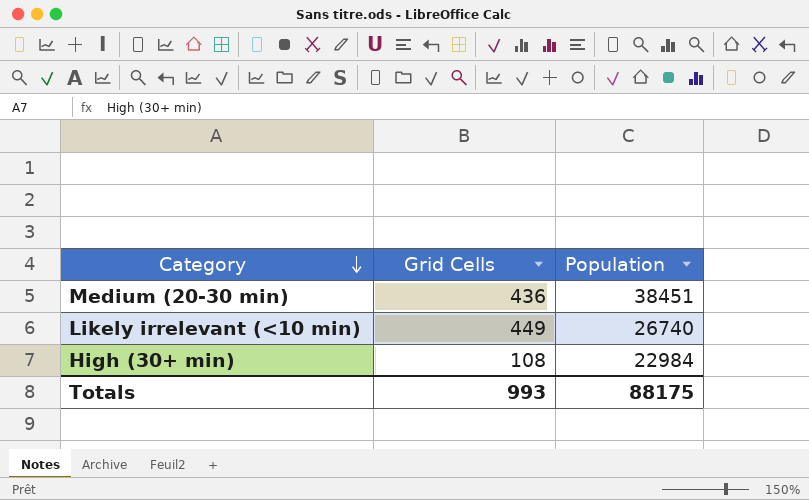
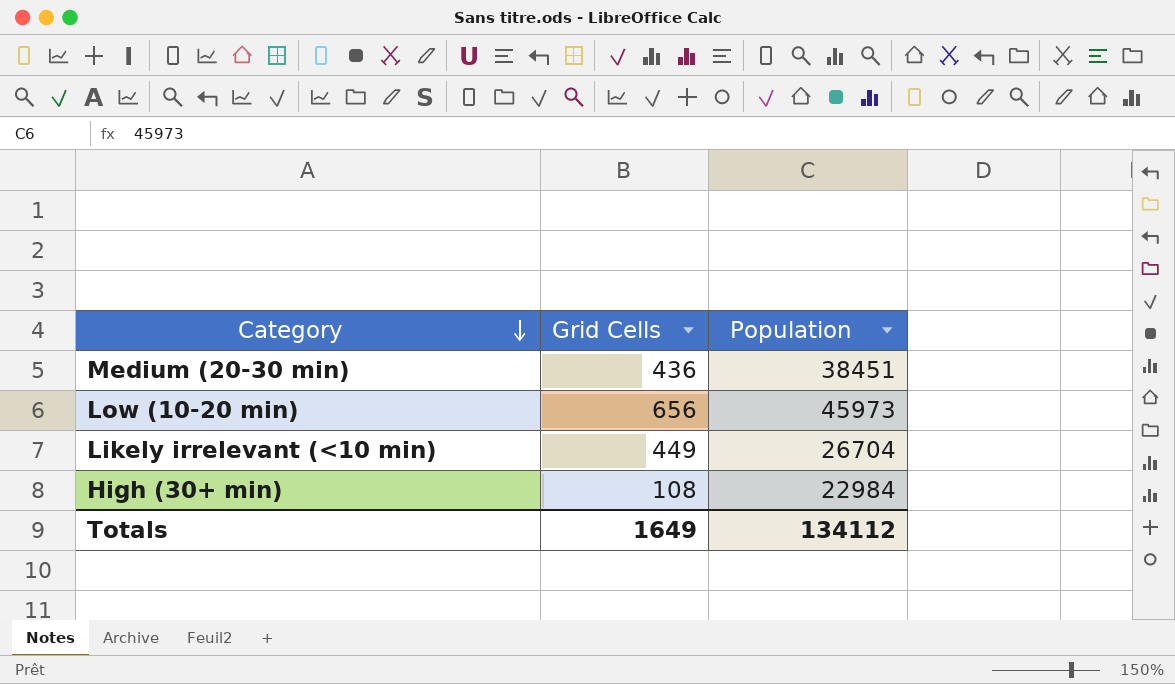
row Low (10-20 min): none -> 656 | 45973
Likely irrelevant (<10 min) | Population: 26740 -> 26704
Totals | Grid Cells: 993 -> 1649
Totals | Population: 88175 -> 134112

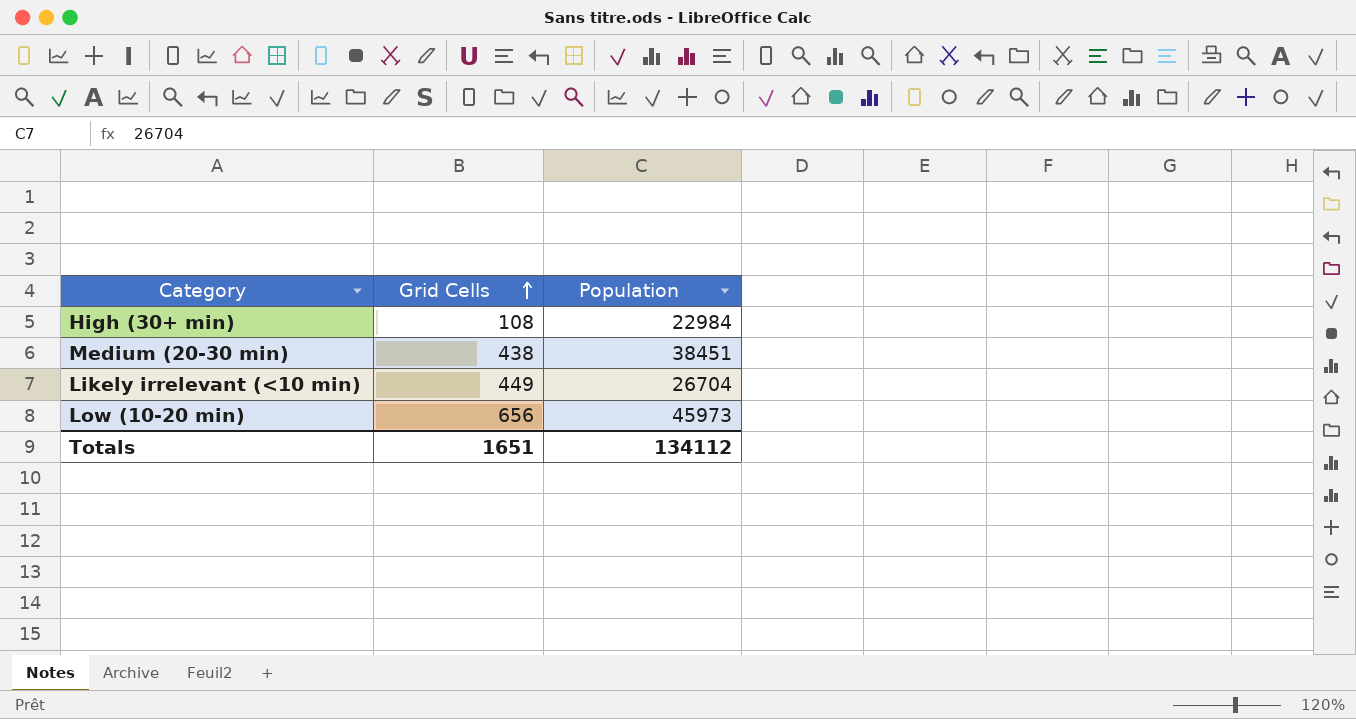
row order: Category descending -> Grid Cells ascending
Medium (20-30 min) | Grid Cells: 436 -> 438
Totals | Grid Cells: 1649 -> 1651

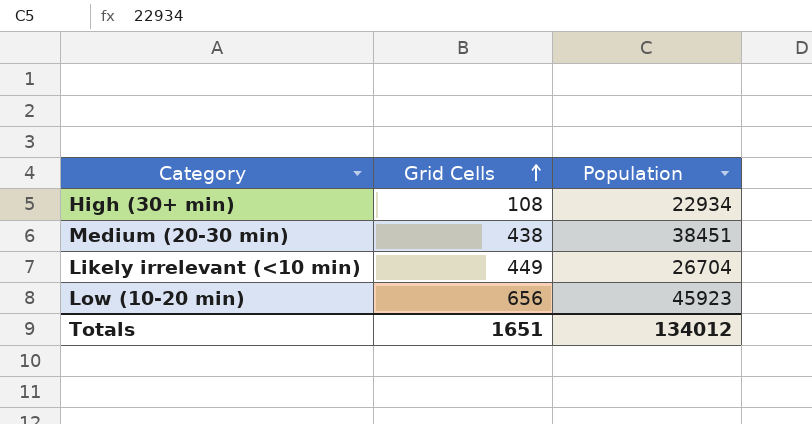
High (30+ min) | Population: 22984 -> 22934
Low (10-20 min) | Population: 45973 -> 45923
Totals | Population: 134112 -> 134012

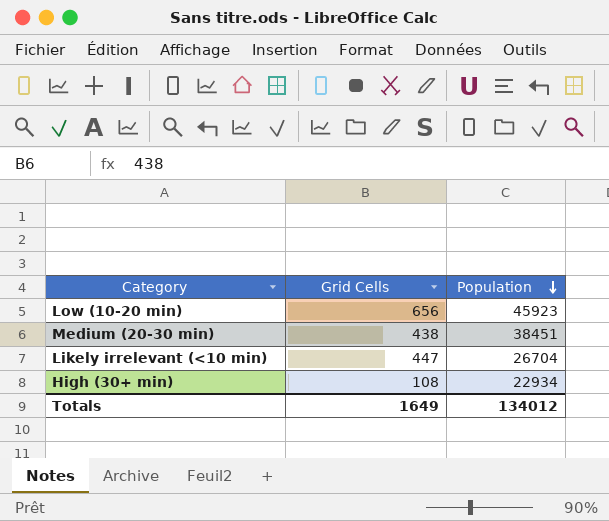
row order: Grid Cells ascending -> Population descending
Likely irrelevant (<10 min) | Grid Cells: 449 -> 447
Totals | Grid Cells: 1651 -> 1649

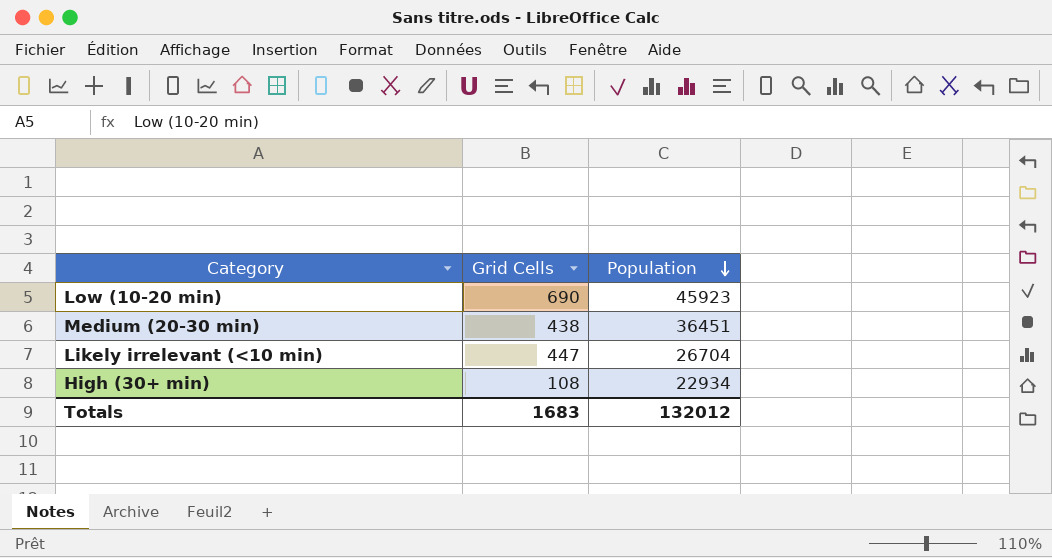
Low (10-20 min) | Grid Cells: 656 -> 690
Medium (20-30 min) | Population: 38451 -> 36451
Totals | Grid Cells: 1649 -> 1683
Totals | Population: 134012 -> 132012

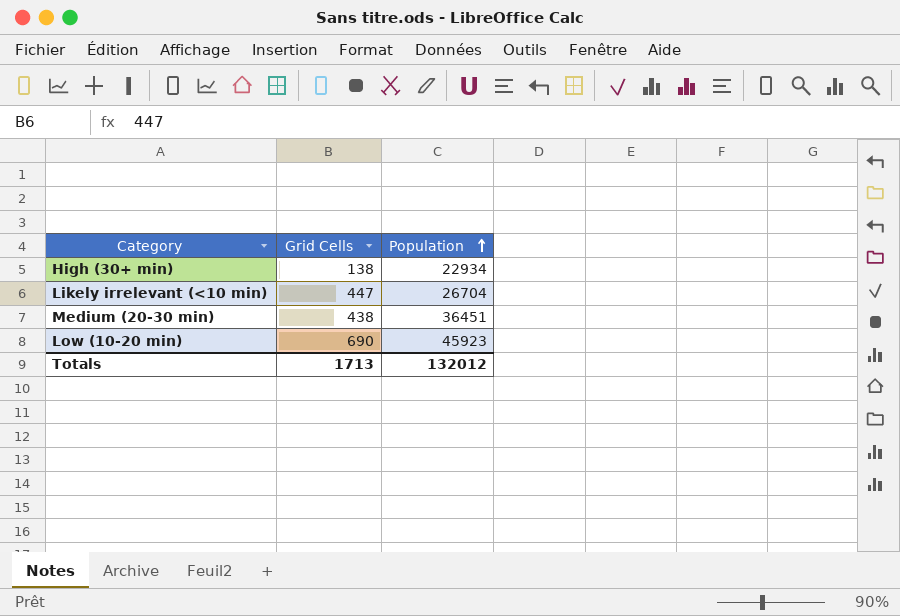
row order: Population descending -> Population ascending
High (30+ min) | Grid Cells: 108 -> 138
Totals | Grid Cells: 1683 -> 1713

